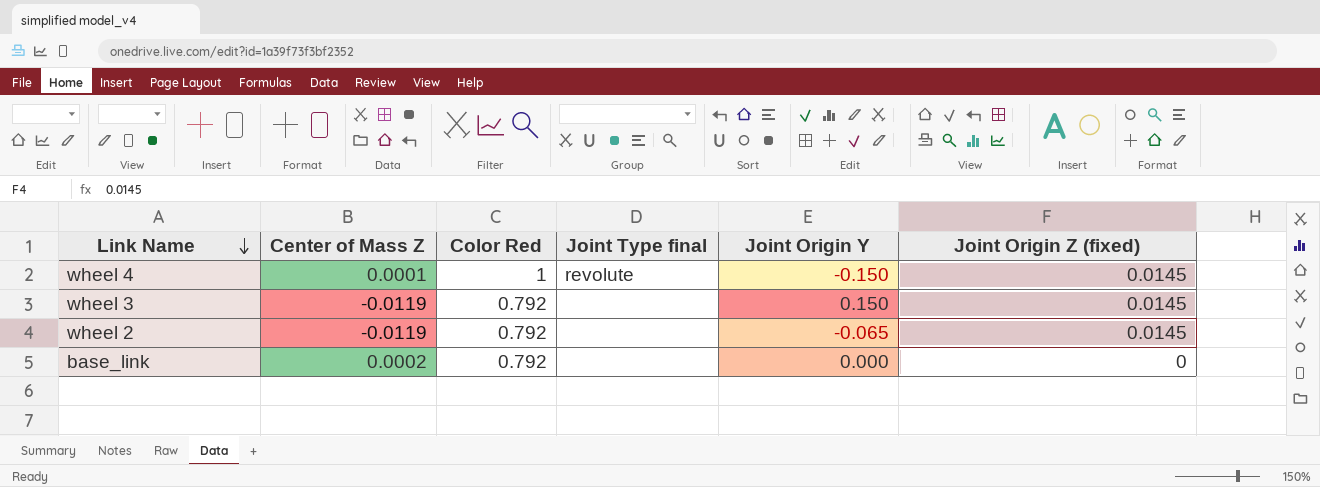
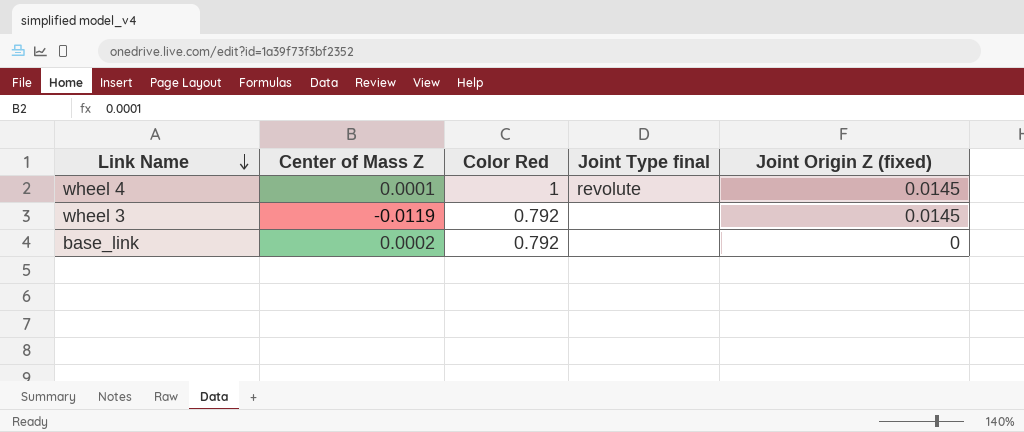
column Joint Origin Y | position: 5 -> none
row wheel 2: -0.0119 | 0.792 | none | -0.065 | 0.0145 -> none

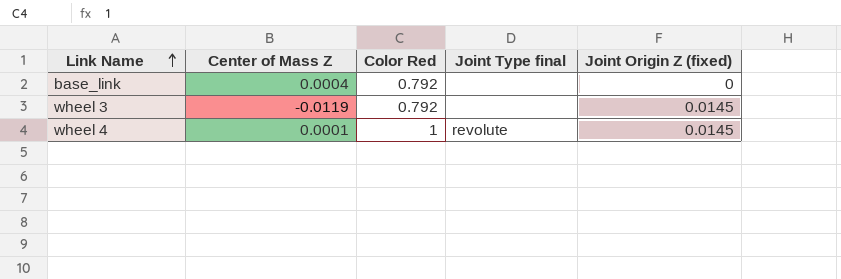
row order: Link Name descending -> Link Name ascending
base_link | Center of Mass Z: 0.0002 -> 0.0004

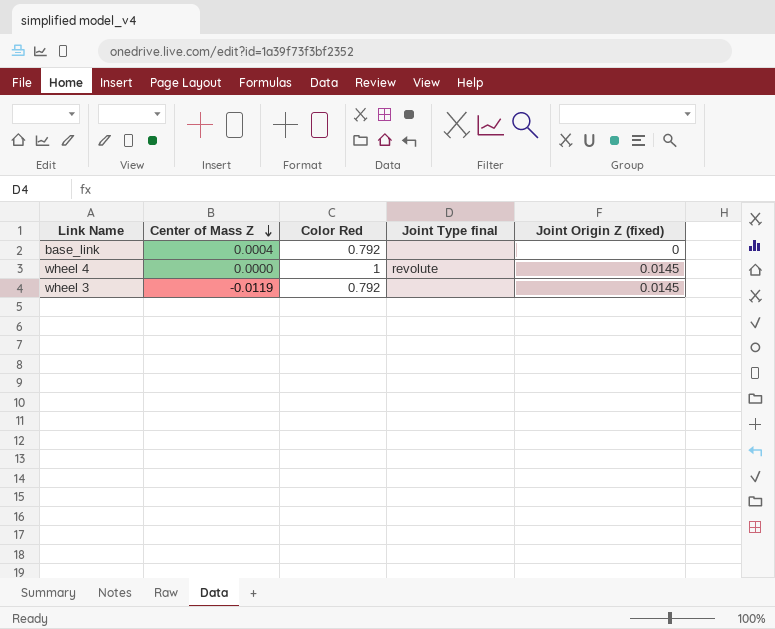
row order: Link Name ascending -> Center of Mass Z descending
wheel 4 | Center of Mass Z: 0.0001 -> 0.0000

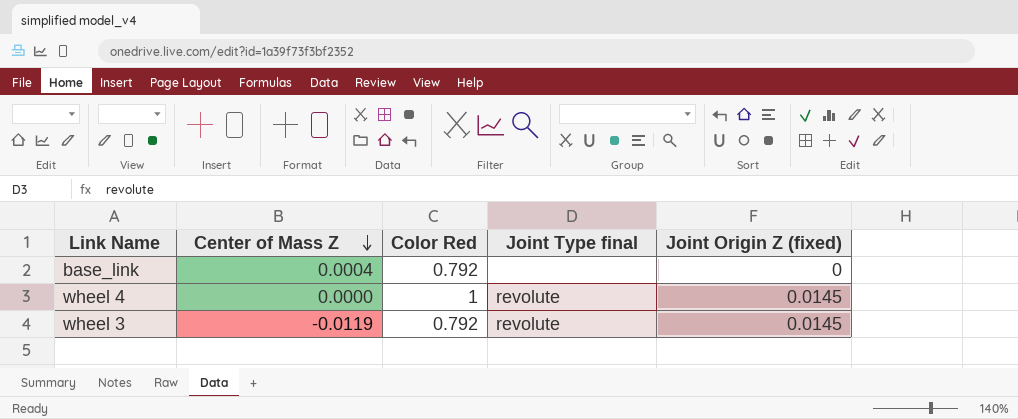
wheel 3 | Joint Type final: none -> revolute

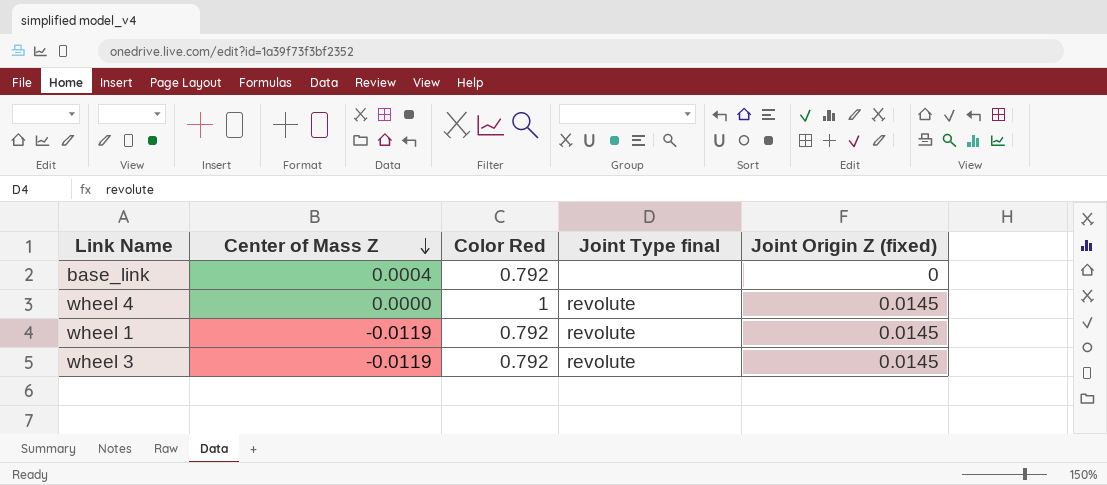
row wheel 1: none -> -0.0119 | 0.792 | revolute | 0.0145

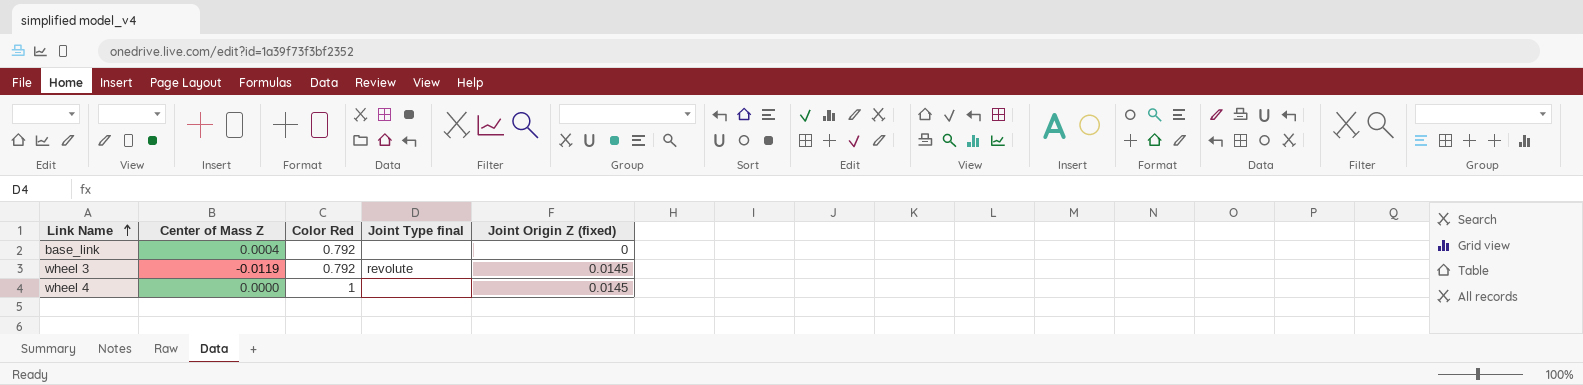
row order: Center of Mass Z descending -> Link Name ascending
row wheel 1: -0.0119 | 0.792 | revolute | 0.0145 -> none
wheel 4 | Joint Type final: revolute -> none

